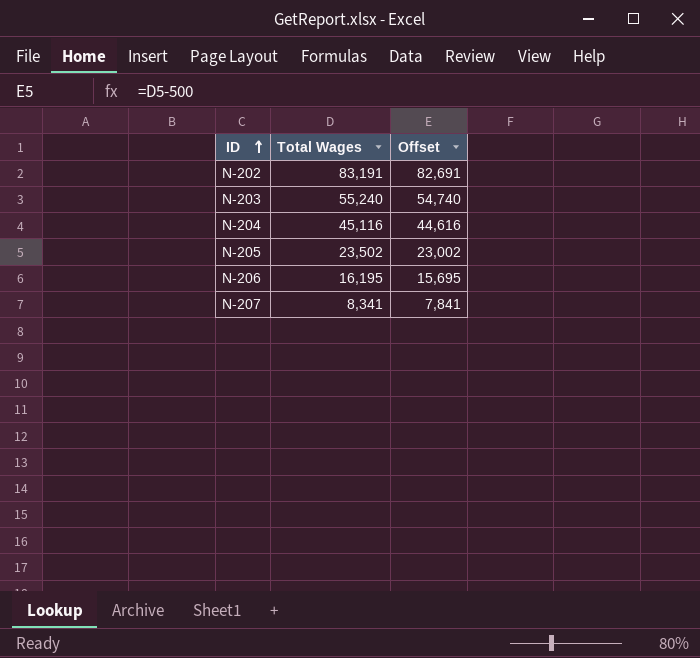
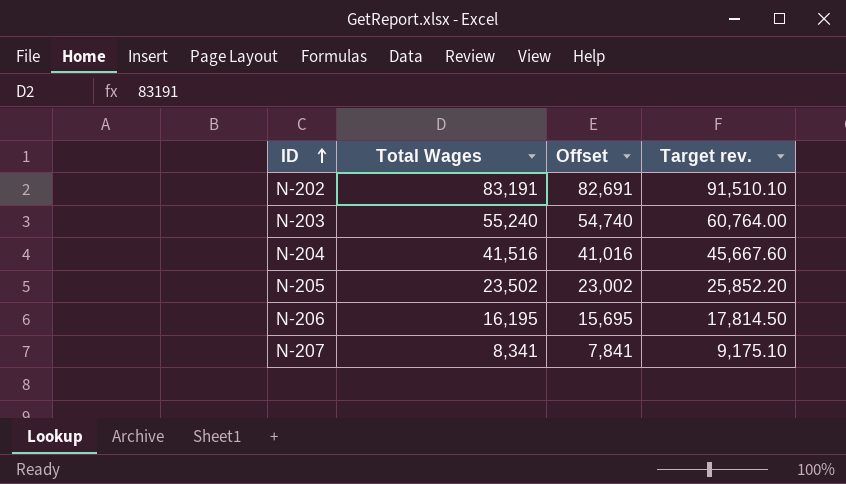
column Target rev. | formula: none -> [Total Wages] * 1.1
N-204 | Total Wages: 45,116 -> 41,516
N-204 | Offset: 44,616 -> 41,016

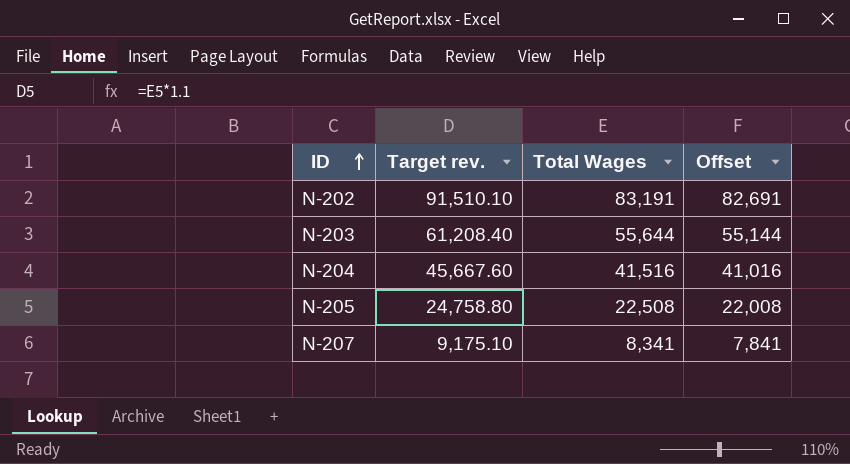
column Target rev. | position: 4 -> 2
row N-206: 16,195 | 15,695 | 17,814.50 -> none
N-203 | Target rev.: 60,764.00 -> 61,208.40
N-203 | Total Wages: 55,240 -> 55,644
N-203 | Offset: 54,740 -> 55,144
N-205 | Target rev.: 25,852.20 -> 24,758.80
N-205 | Total Wages: 23,502 -> 22,508
N-205 | Offset: 23,002 -> 22,008

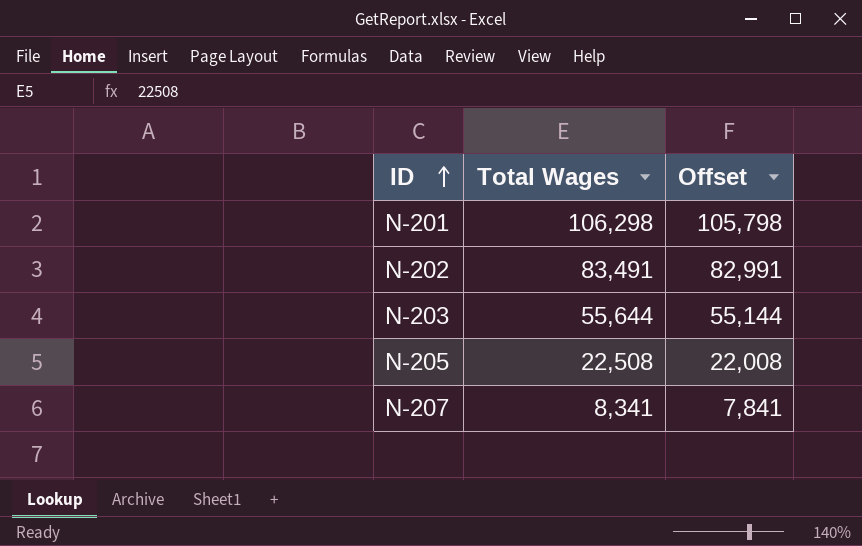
column Target rev. | formula: [Total Wages] * 1.1 -> none
row N-204: 45,667.60 | 41,516 | 41,016 -> none
row N-201: none -> 106,298 | 105,798
N-202 | Total Wages: 83,191 -> 83,491
N-202 | Offset: 82,691 -> 82,991

